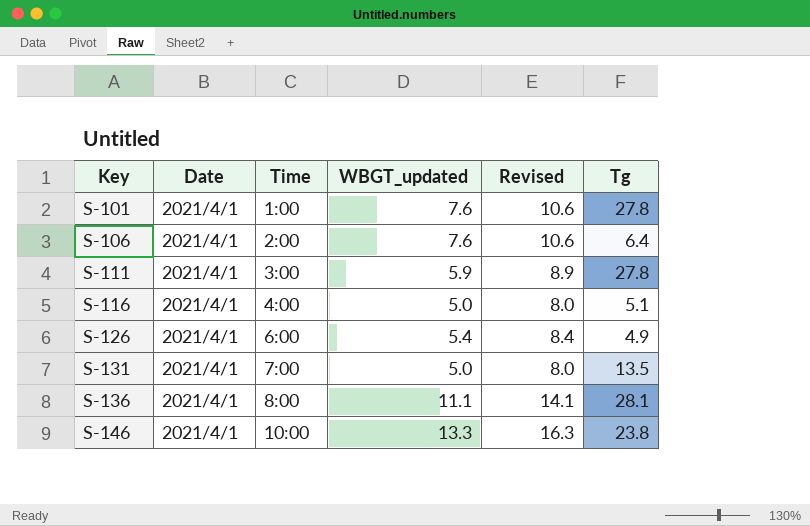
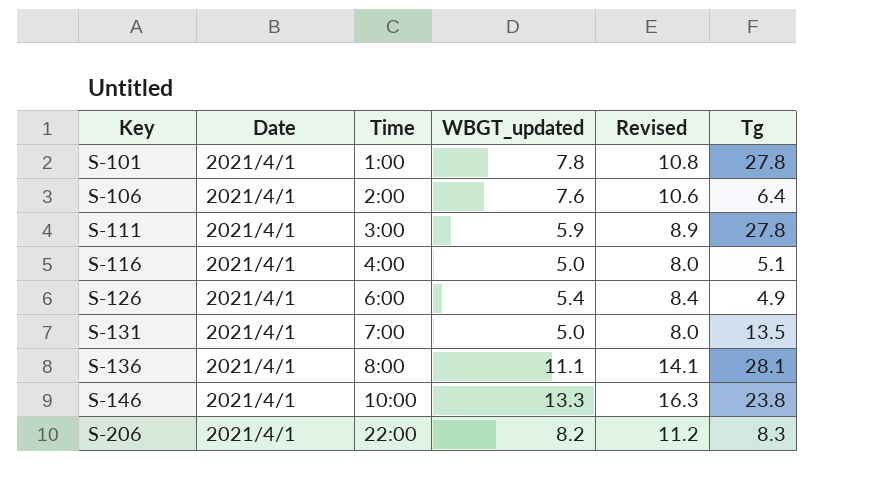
S-101 | WBGT_updated: 7.6 -> 7.8
S-101 | Revised: 10.6 -> 10.8
row S-206: none -> 2021/4/1 | 22:00 | 8.2 | 11.2 | 8.3

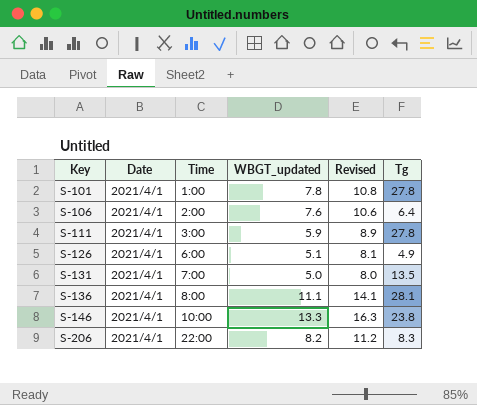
row S-116: 2021/4/1 | 4:00 | 5.0 | 8.0 | 5.1 -> none
S-126 | WBGT_updated: 5.4 -> 5.1
S-126 | Revised: 8.4 -> 8.1

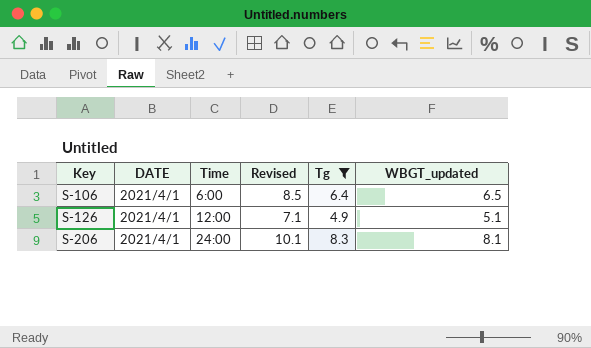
filter: none -> Tg <= 8.3
column name: Date -> DATE
column Revised | formula: [WBGT_updated] + 3 -> [WBGT_updated] + 2
column WBGT_updated | position: 4 -> 6
S-106 | Time: 2:00 -> 6:00
S-106 | WBGT_updated: 7.6 -> 6.5
S-126 | Time: 6:00 -> 12:00
S-206 | Time: 22:00 -> 24:00
S-206 | WBGT_updated: 8.2 -> 8.1

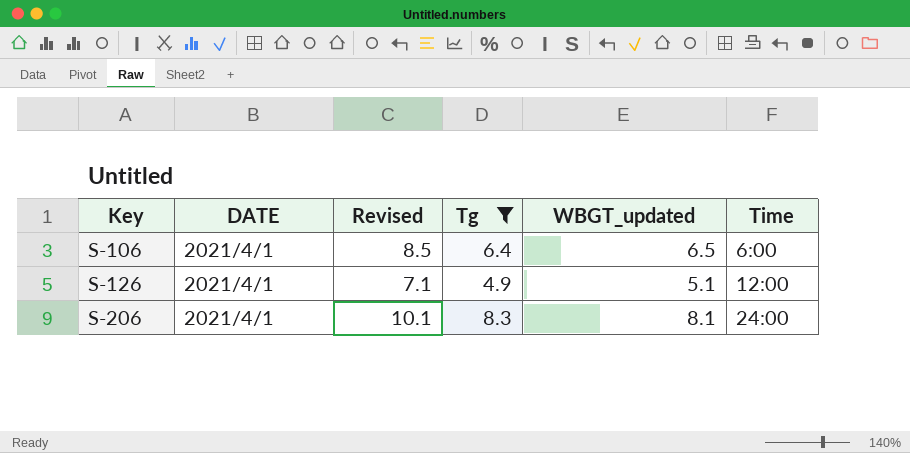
column Time | position: 3 -> 6

